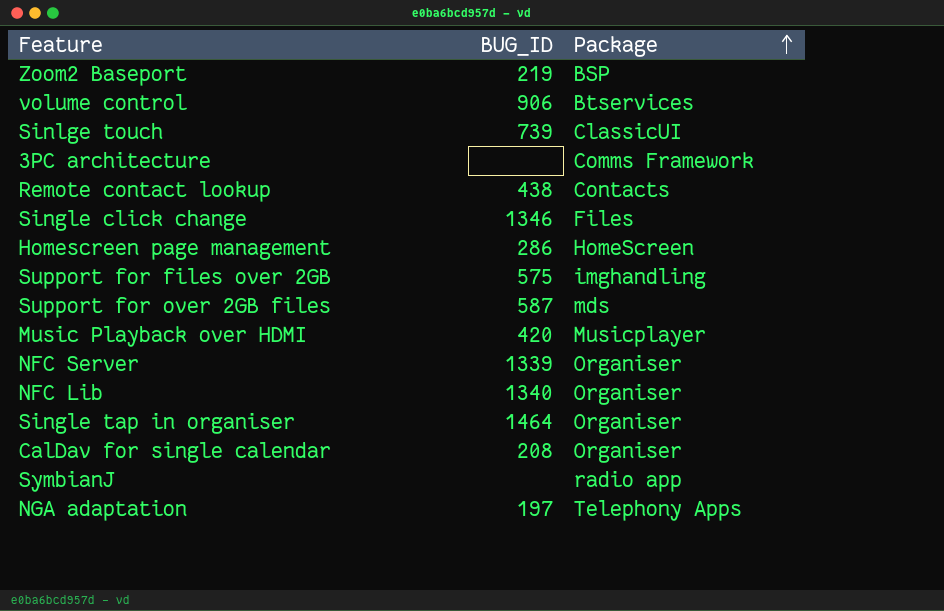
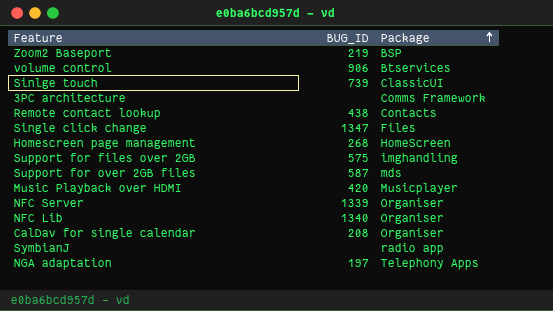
row Single tap in organiser: 1464 | Organiser -> none
Single click change | BUG_ID: 1346 -> 1347
Homescreen page management | BUG_ID: 286 -> 268

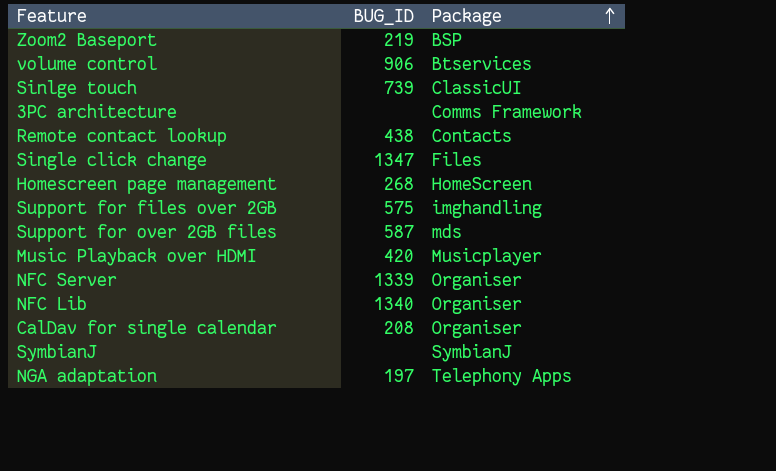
SymbianJ | Package: radio app -> SymbianJ

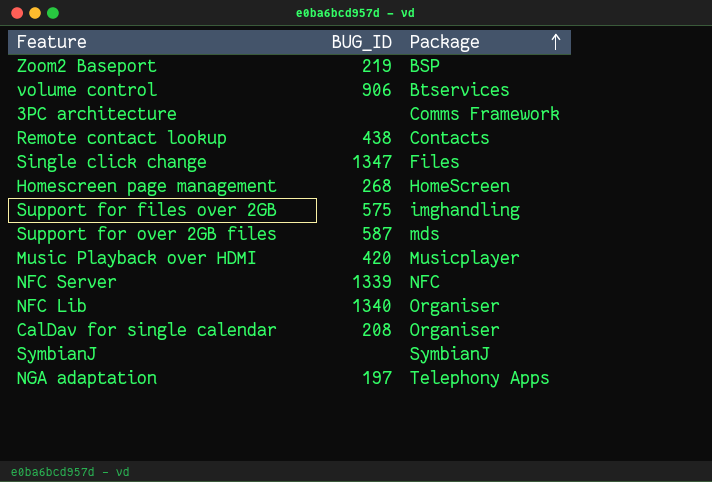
row Sinlge touch: 739 | ClassicUI -> none
NFC Server | Package: Organiser -> NFC

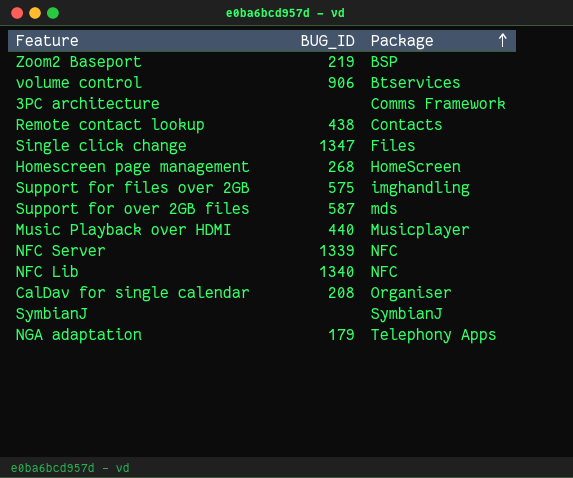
Music Playback over HDMI | BUG_ID: 420 -> 440
NFC Lib | Package: Organiser -> NFC
NGA adaptation | BUG_ID: 197 -> 179

